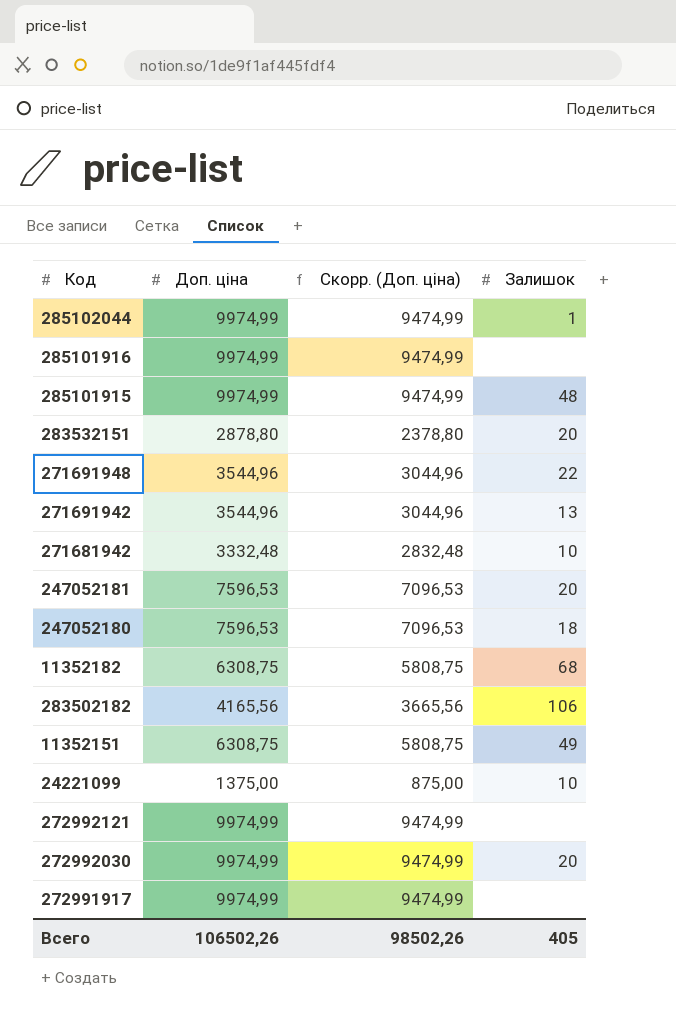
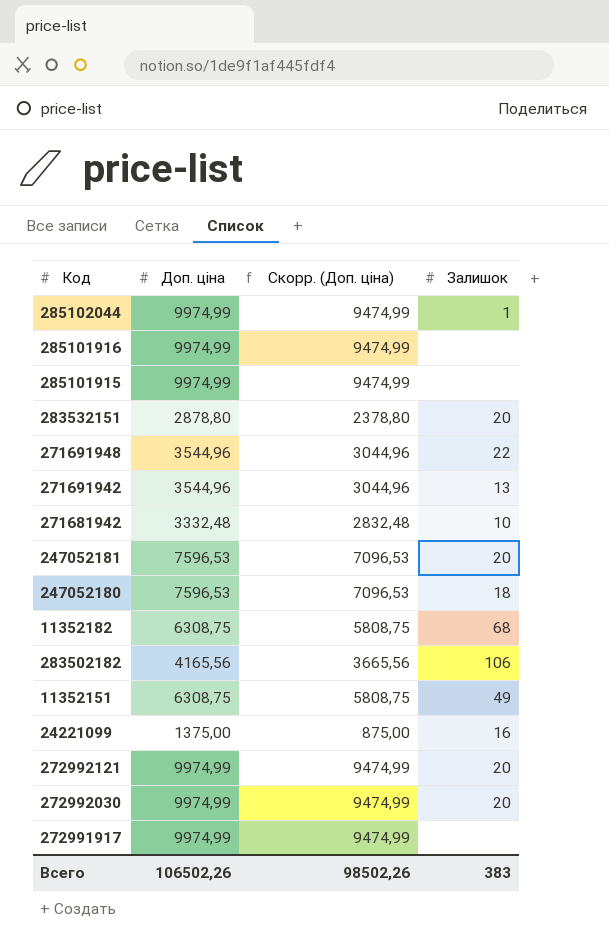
285101915 | Залишок: 48 -> none
24221099 | Залишок: 10 -> 16
272992121 | Залишок: none -> 20
Всего | Залишок: 405 -> 383

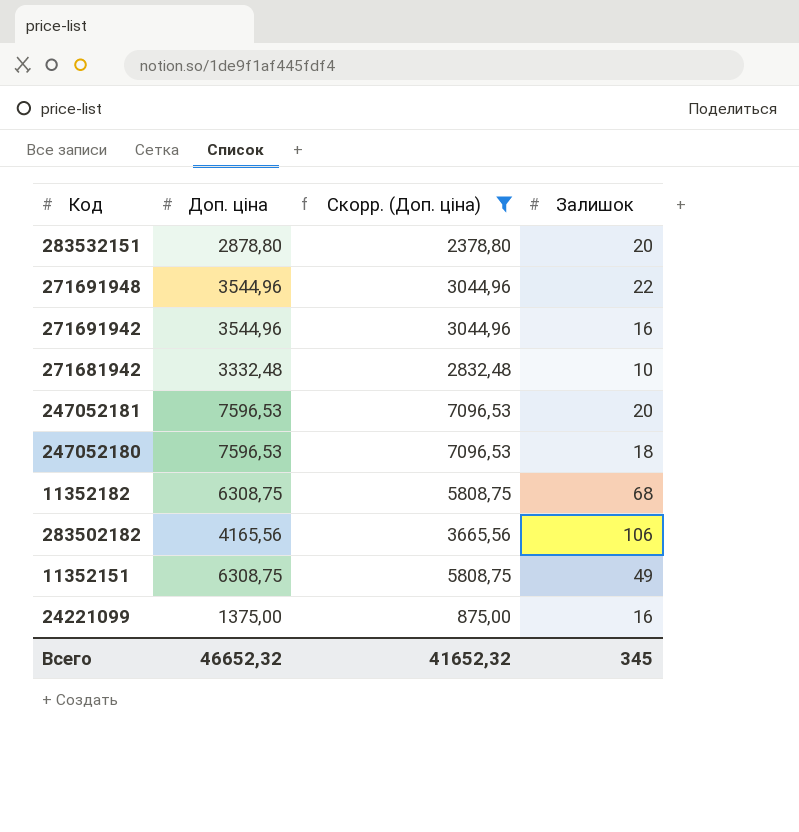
filter: none -> Скорр. (Доп. ціна) != 9474,99
271691942 | Залишок: 13 -> 16
Всего | Доп. ціна: 106502,26 -> 46652,32
Всего | Скорр. (Доп. ціна): 98502,26 -> 41652,32
Всего | Залишок: 383 -> 345

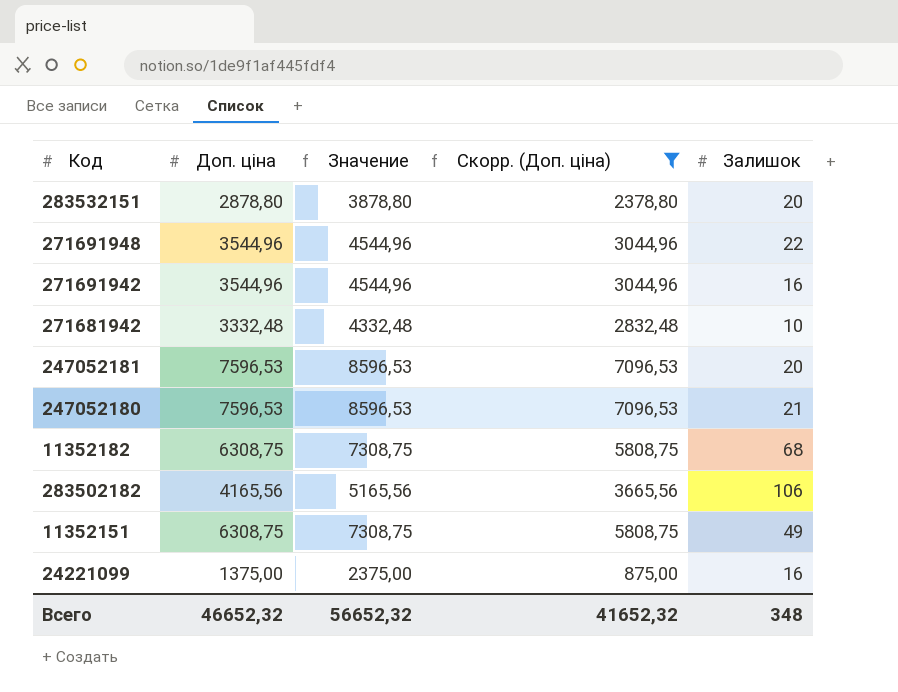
column Значение | formula: none -> [Доп. ціна] + 1000
247052180 | Залишок: 18 -> 21
Всего | Залишок: 345 -> 348

